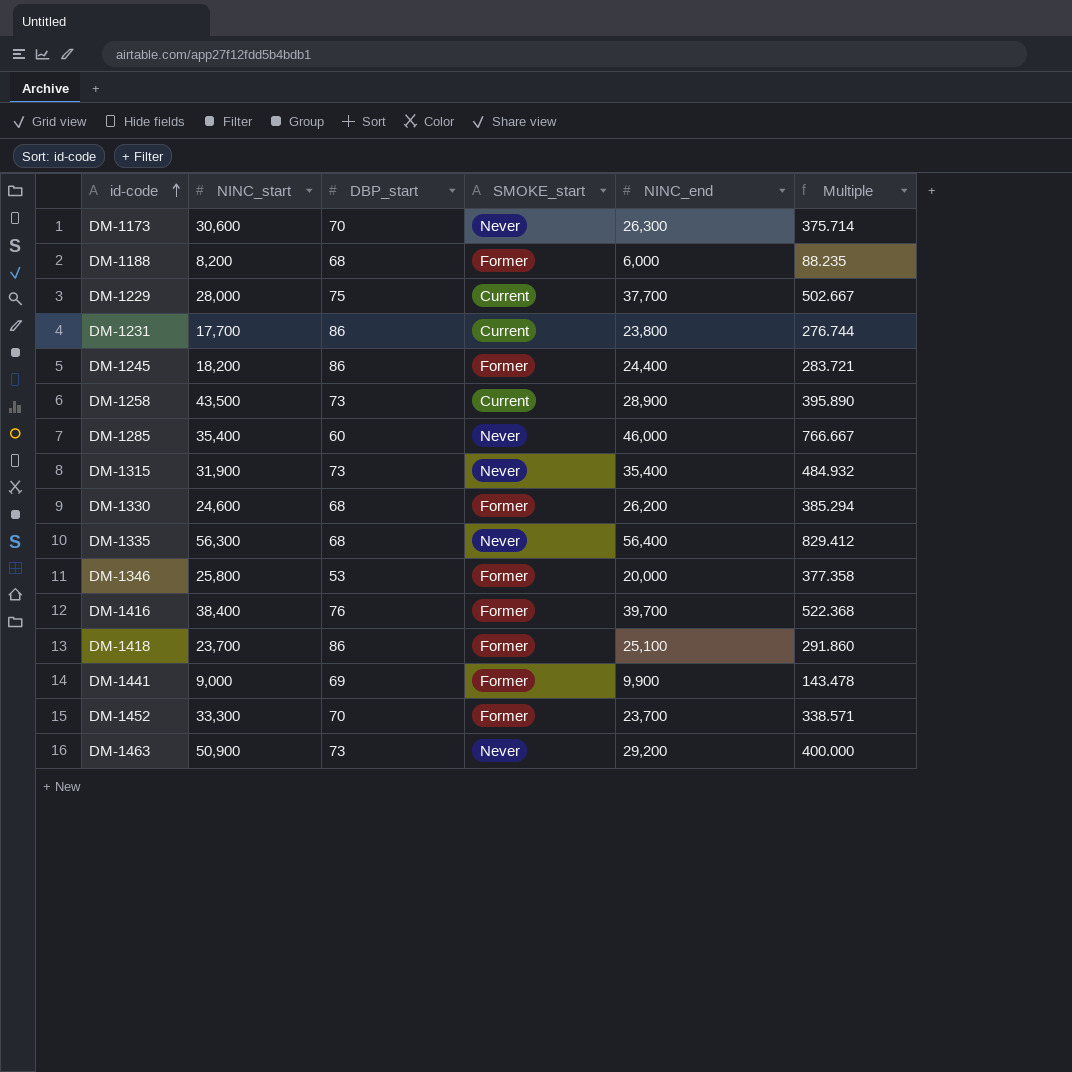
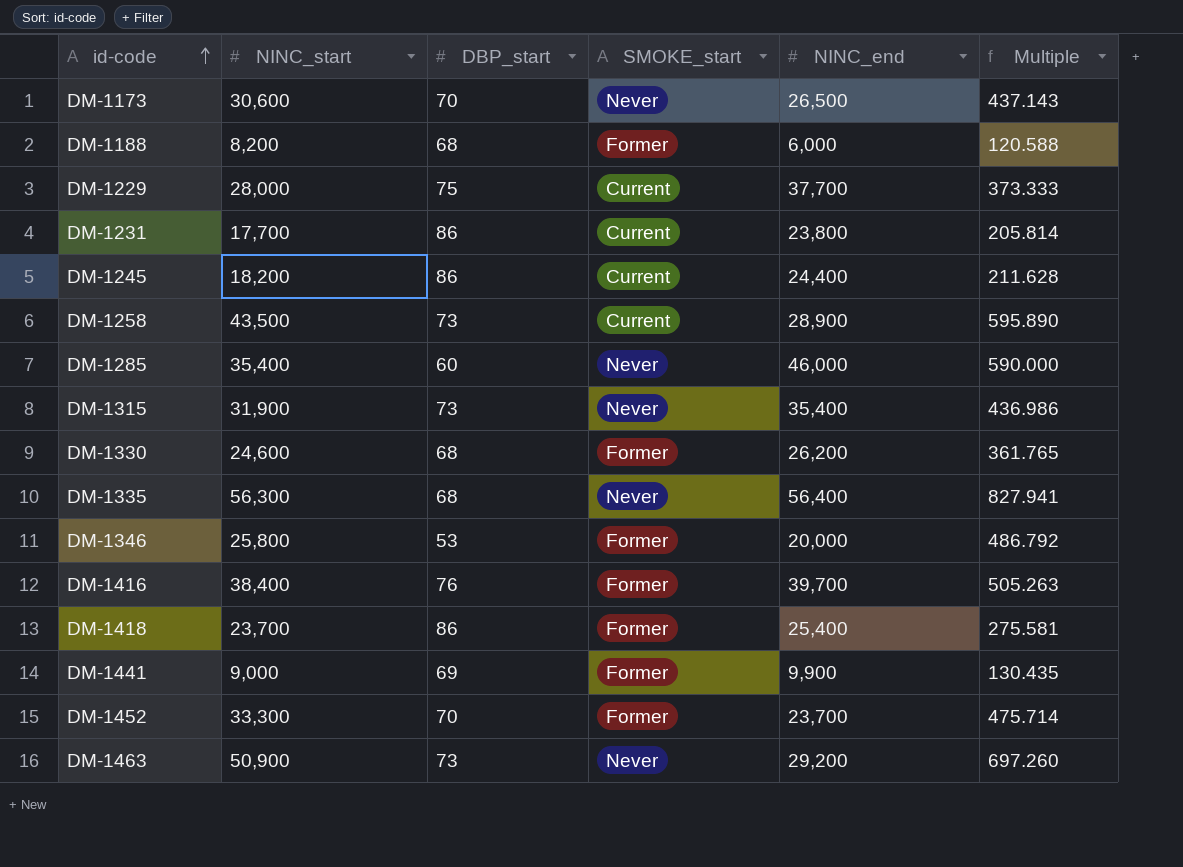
column Multiple | formula: [NINC_end] / [DBP_start] -> [NINC_start] / [DBP_start]
DM-1173 | NINC_end: 26,300 -> 26,500
DM-1245 | SMOKE_start: Former -> Current
DM-1418 | NINC_end: 25,100 -> 25,400

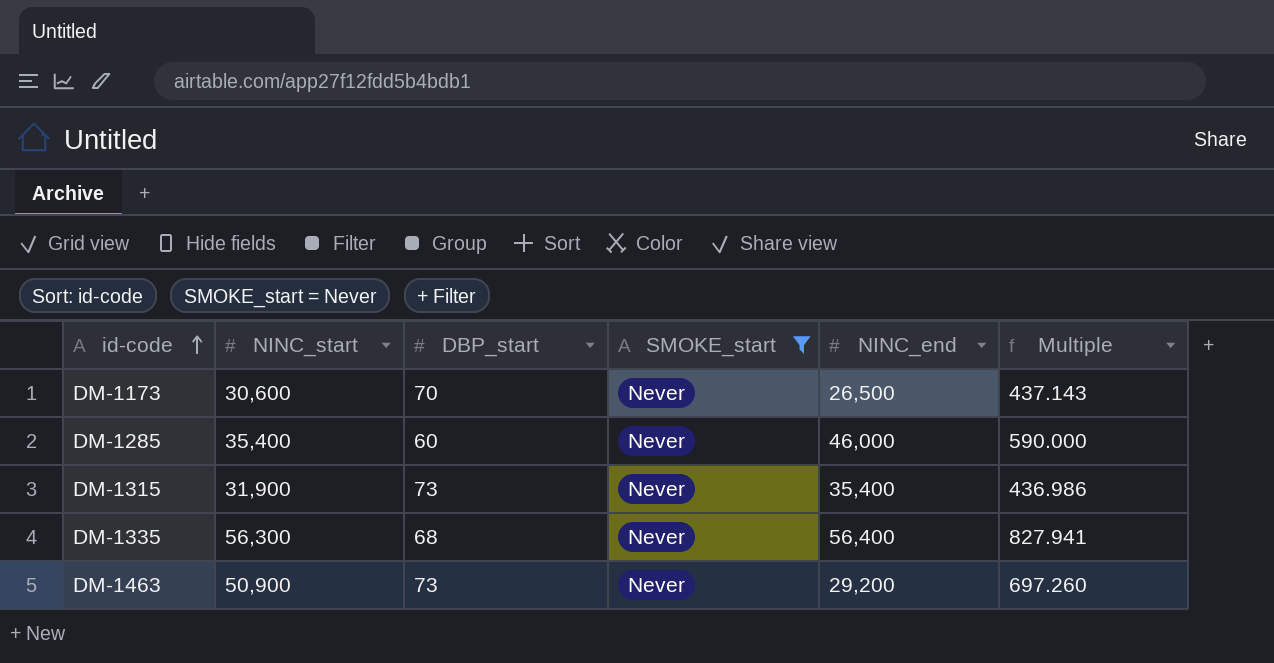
filter: none -> SMOKE_start = Never

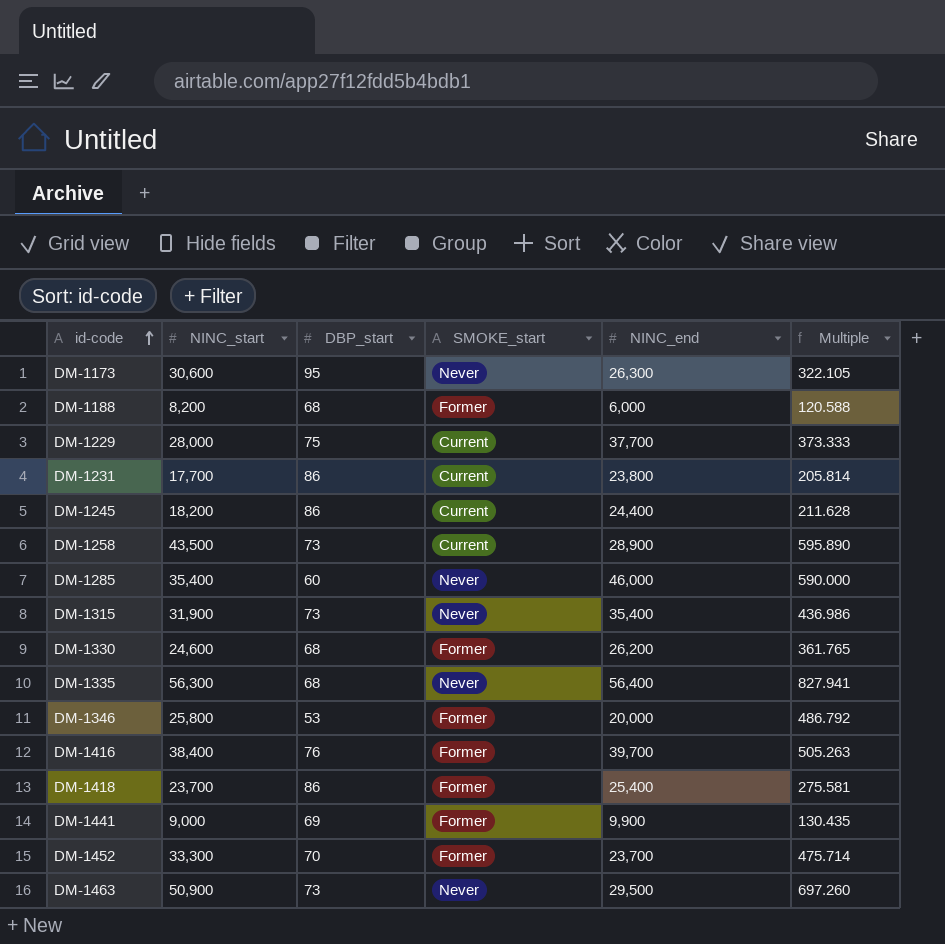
filter: SMOKE_start = Never -> none
DM-1173 | DBP_start: 70 -> 95
DM-1173 | NINC_end: 26,500 -> 26,300
DM-1173 | Multiple: 437.143 -> 322.105
DM-1463 | NINC_end: 29,200 -> 29,500

